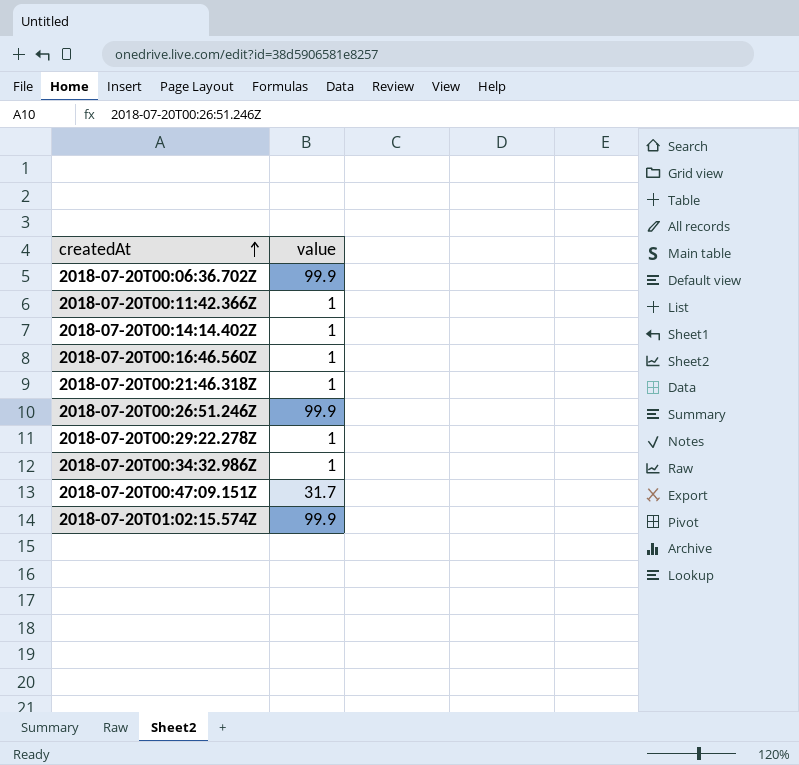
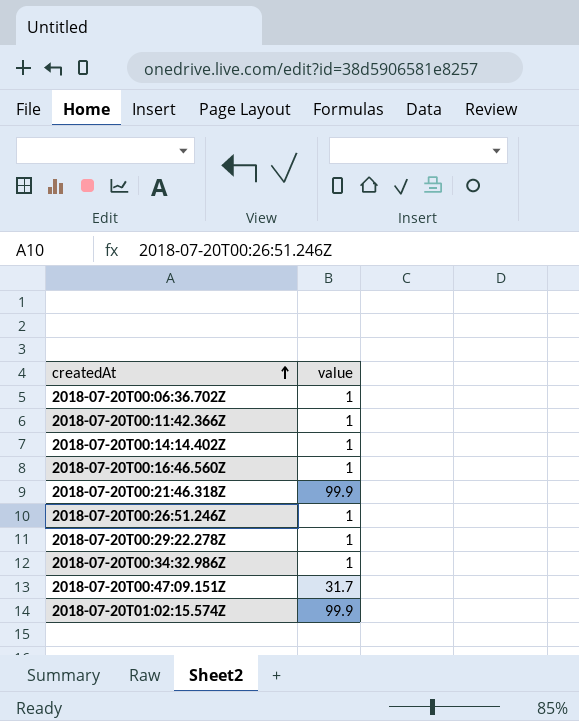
2018-07-20T00:06:36.702Z | value: 99.9 -> 1
2018-07-20T00:21:46.318Z | value: 1 -> 99.9
2018-07-20T00:26:51.246Z | value: 99.9 -> 1

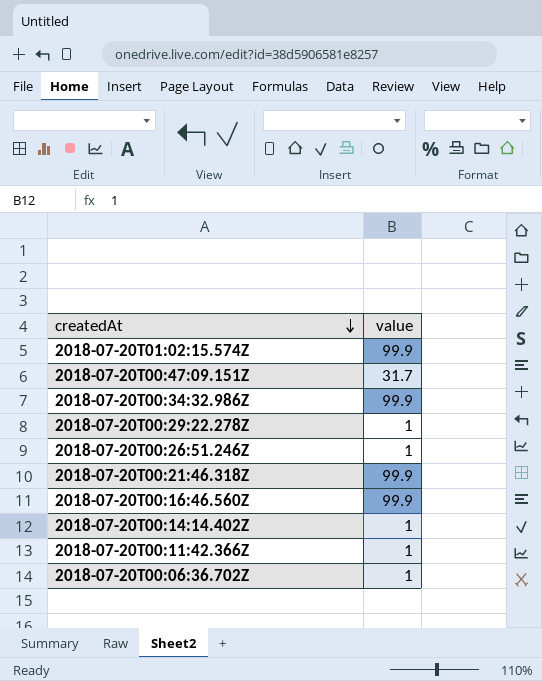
row order: createdAt ascending -> createdAt descending
2018-07-20T00:34:32.986Z | value: 1 -> 99.9
2018-07-20T00:16:46.560Z | value: 1 -> 99.9

